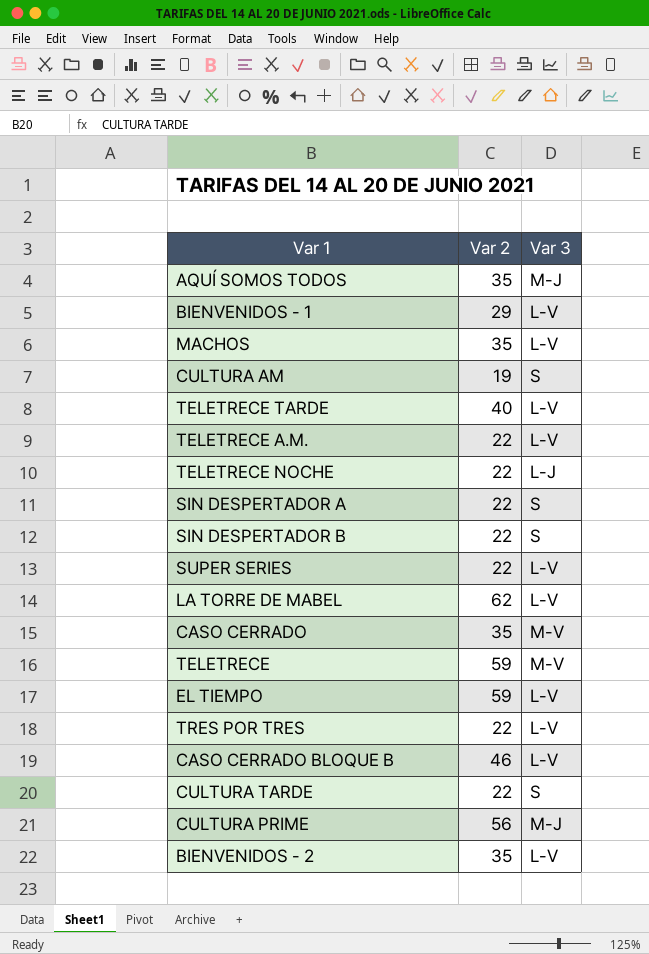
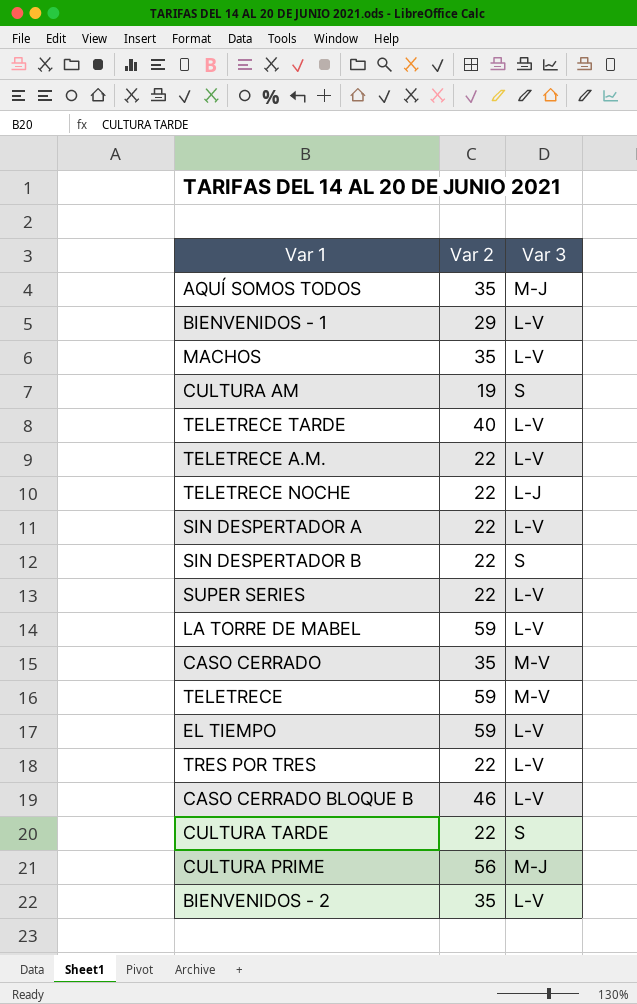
SIN DESPERTADOR A | Var 3: S -> L-V
LA TORRE DE MABEL | Var 2: 62 -> 59

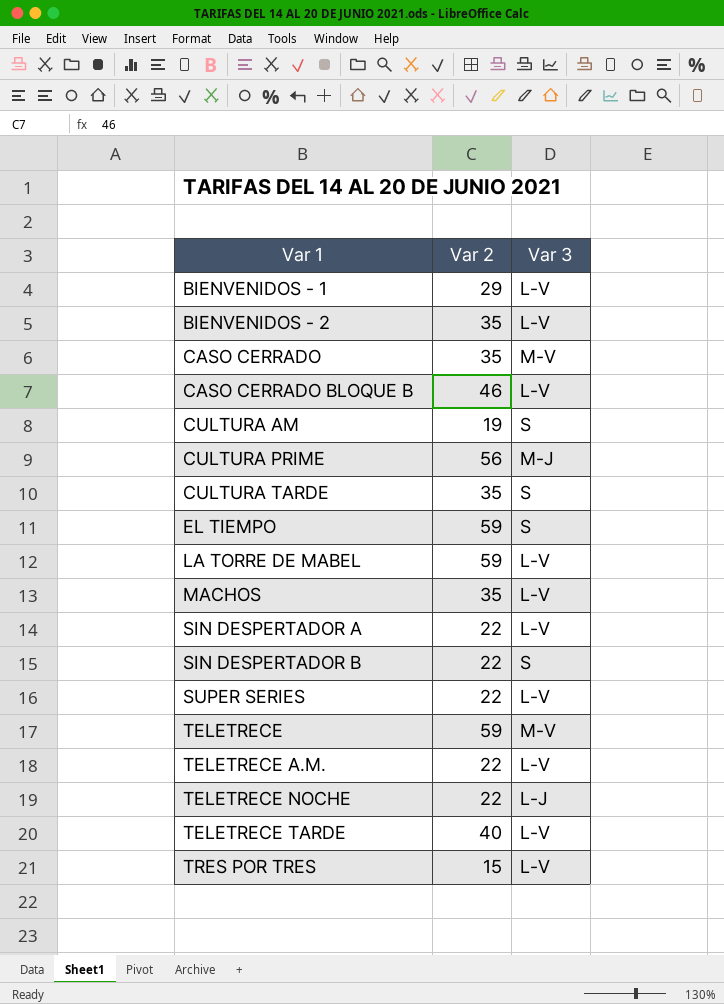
row order: none -> Var 1 ascending
row AQUÍ SOMOS TODOS: 35 | M-J -> none
CULTURA TARDE | Var 2: 22 -> 35
EL TIEMPO | Var 3: L-V -> S
TRES POR TRES | Var 2: 22 -> 15

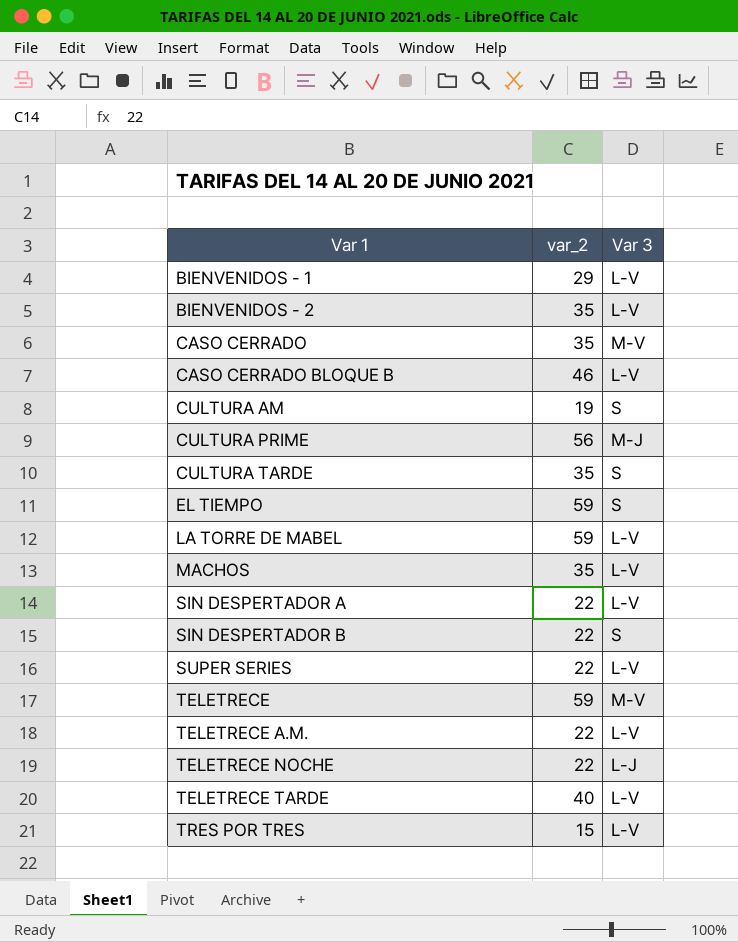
column name: Var 2 -> var_2

